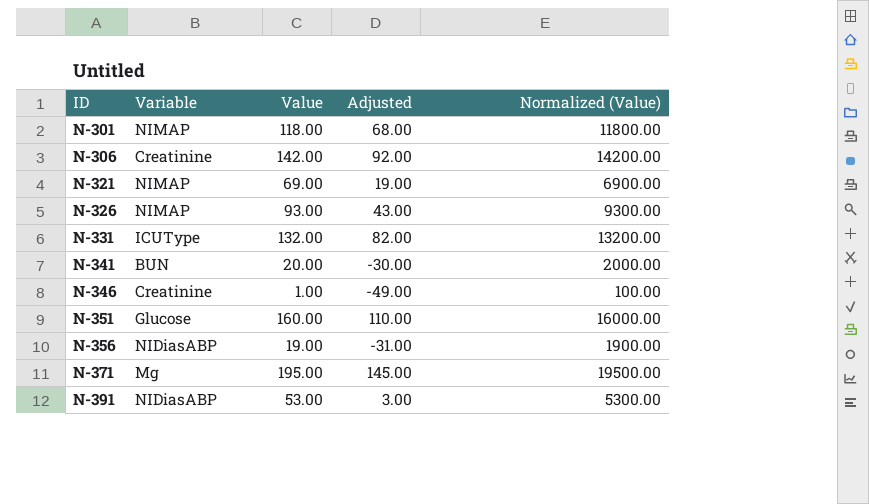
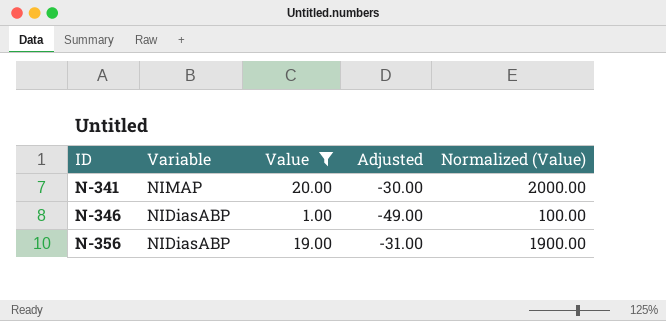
filter: none -> Value <= 20.00
N-341 | Variable: BUN -> NIMAP
N-346 | Variable: Creatinine -> NIDiasABP

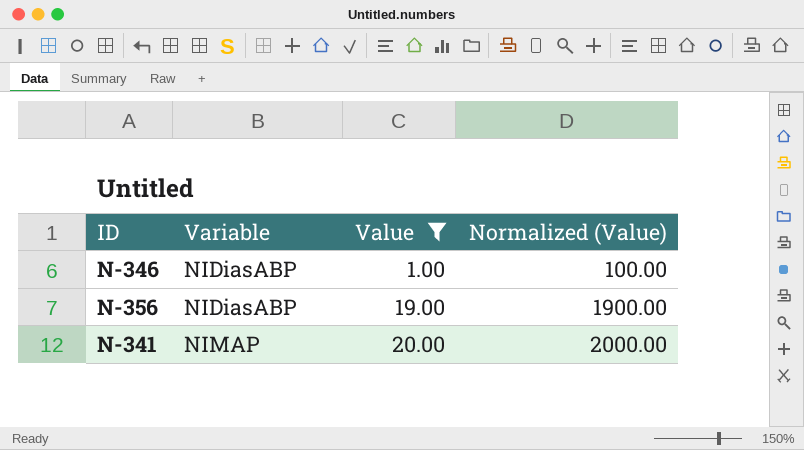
row order: ID ascending -> Variable ascending
column Adjusted | formula: [Value] - 50 -> none

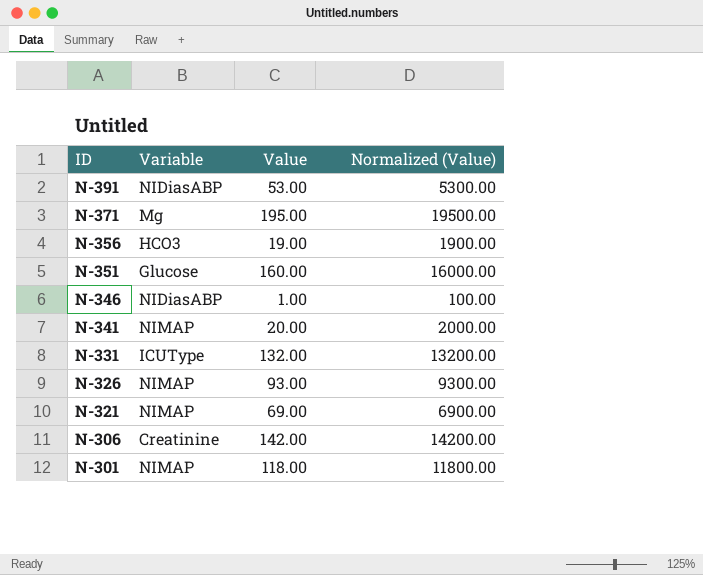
filter: Value <= 20.00 -> none
row order: Variable ascending -> ID descending
N-356 | Variable: NIDiasABP -> HCO3

